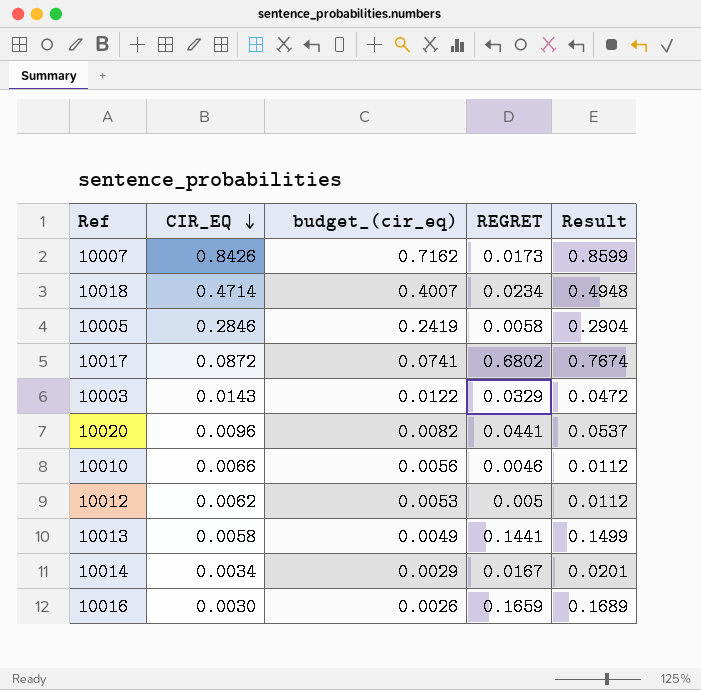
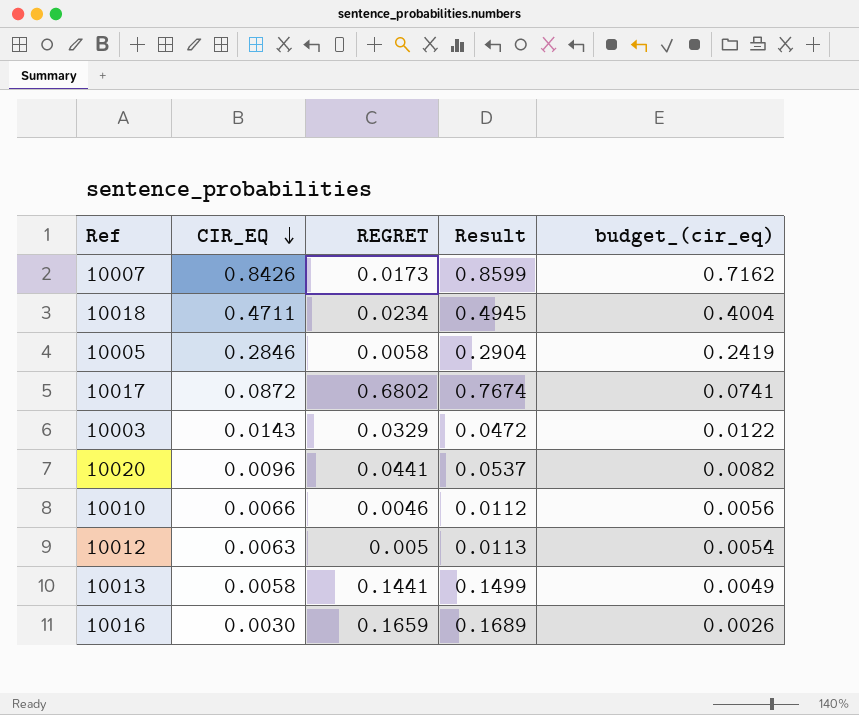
column budget_(cir_eq) | position: 3 -> 5
row 10014: 0.0034 | 0.0029 | 0.0167 | 0.0201 -> none
10018 | CIR_EQ: 0.4714 -> 0.4711
10018 | Result: 0.4948 -> 0.4945
10018 | budget_(cir_eq): 0.4007 -> 0.4004
10012 | CIR_EQ: 0.0062 -> 0.0063
10012 | Result: 0.0112 -> 0.0113
10012 | budget_(cir_eq): 0.0053 -> 0.0054

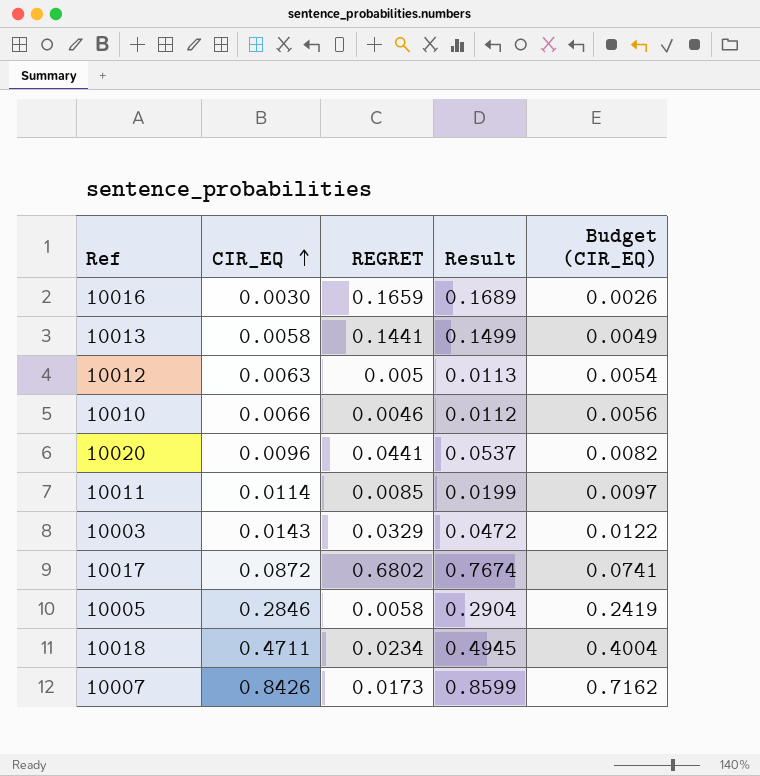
row order: CIR_EQ descending -> CIR_EQ ascending
column name: budget_(cir_eq) -> Budget (CIR_EQ)
row 10011: none -> 0.0114 | 0.0085 | 0.0199 | 0.0097

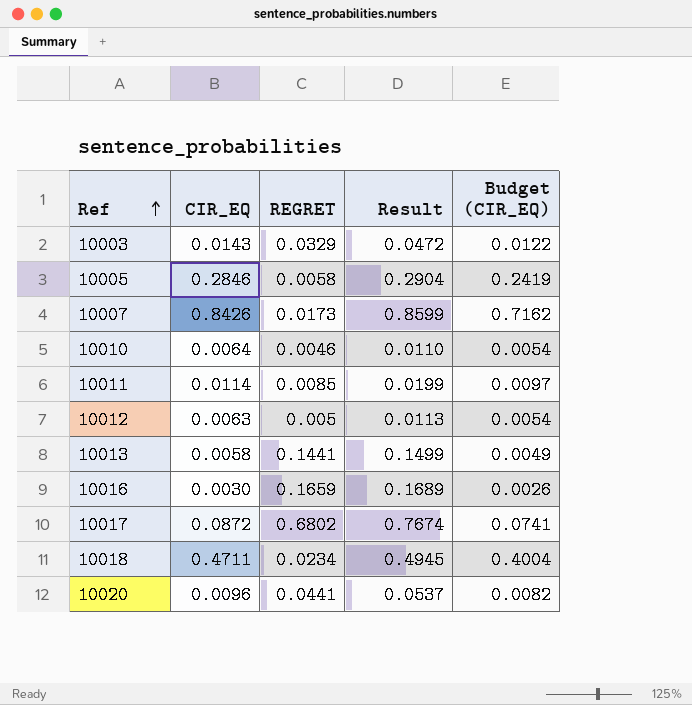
row order: CIR_EQ ascending -> Ref ascending
10010 | CIR_EQ: 0.0066 -> 0.0064
10010 | Result: 0.0112 -> 0.0110
10010 | Budget (CIR_EQ): 0.0056 -> 0.0054

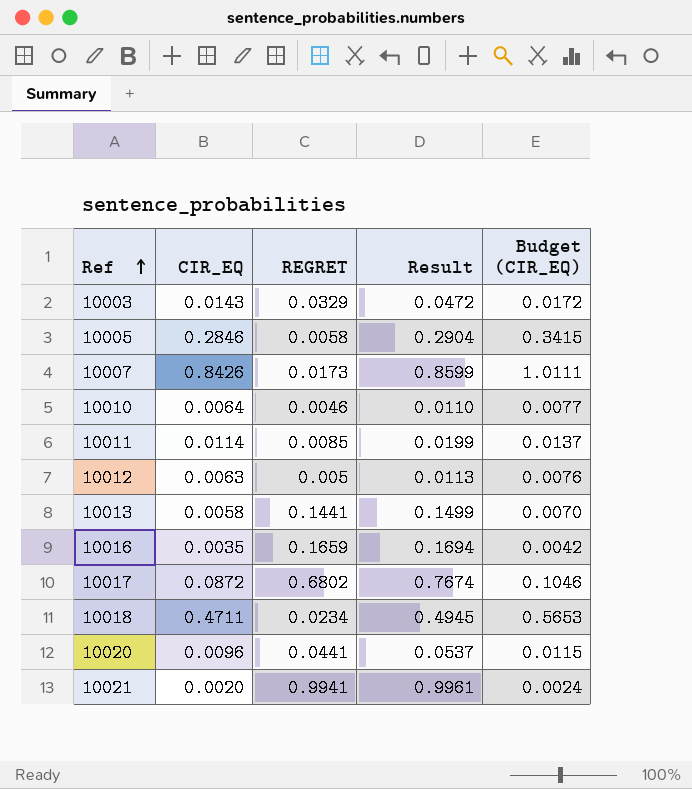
column Budget (CIR_EQ) | formula: [CIR_EQ] * 0.85 -> [CIR_EQ] * 1.2
10016 | CIR_EQ: 0.0030 -> 0.0035
10016 | Result: 0.1689 -> 0.1694
row 10021: none -> 0.0020 | 0.9941 | 0.9961 | 0.0024

